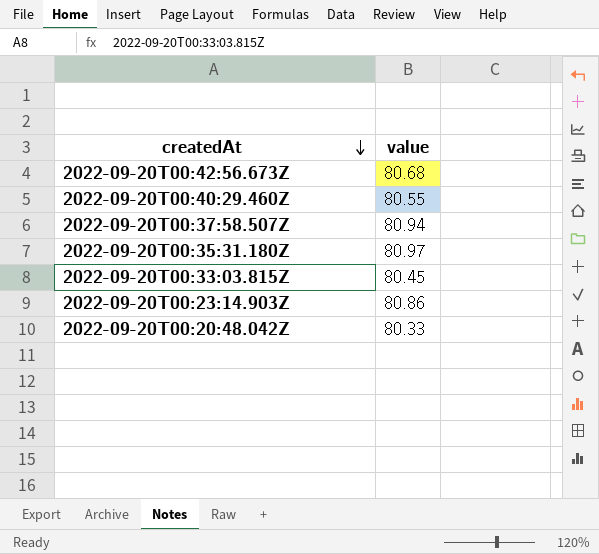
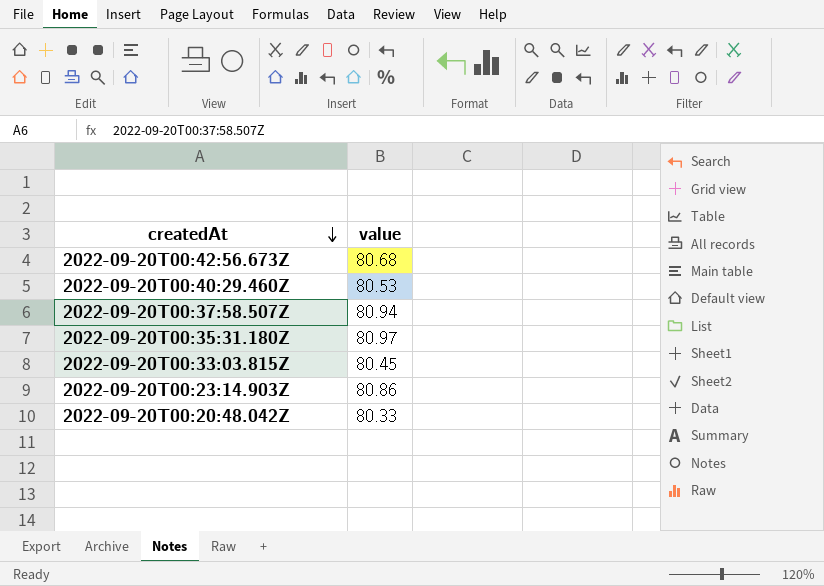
2022-09-20T00:40:29.460Z | value: 80.55 -> 80.53

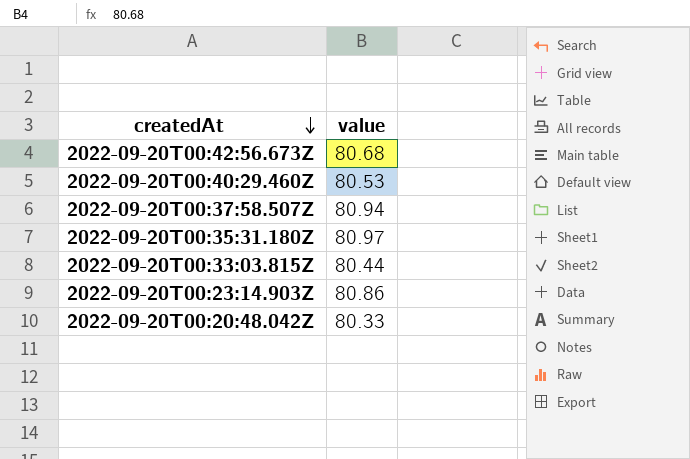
2022-09-20T00:33:03.815Z | value: 80.45 -> 80.44

